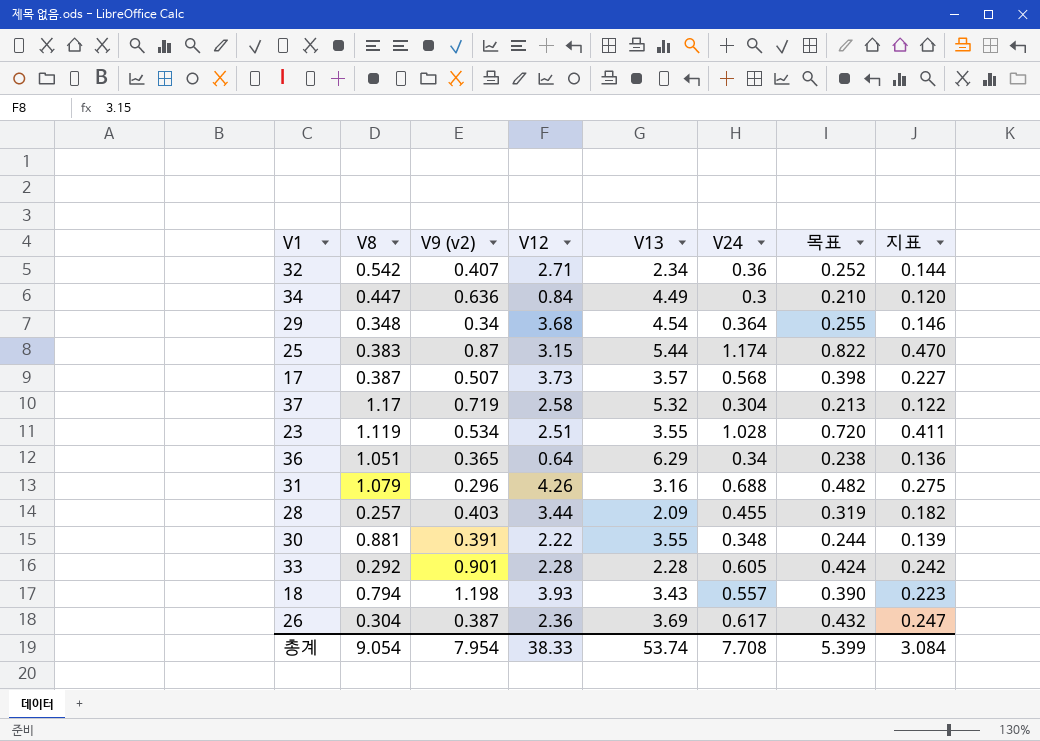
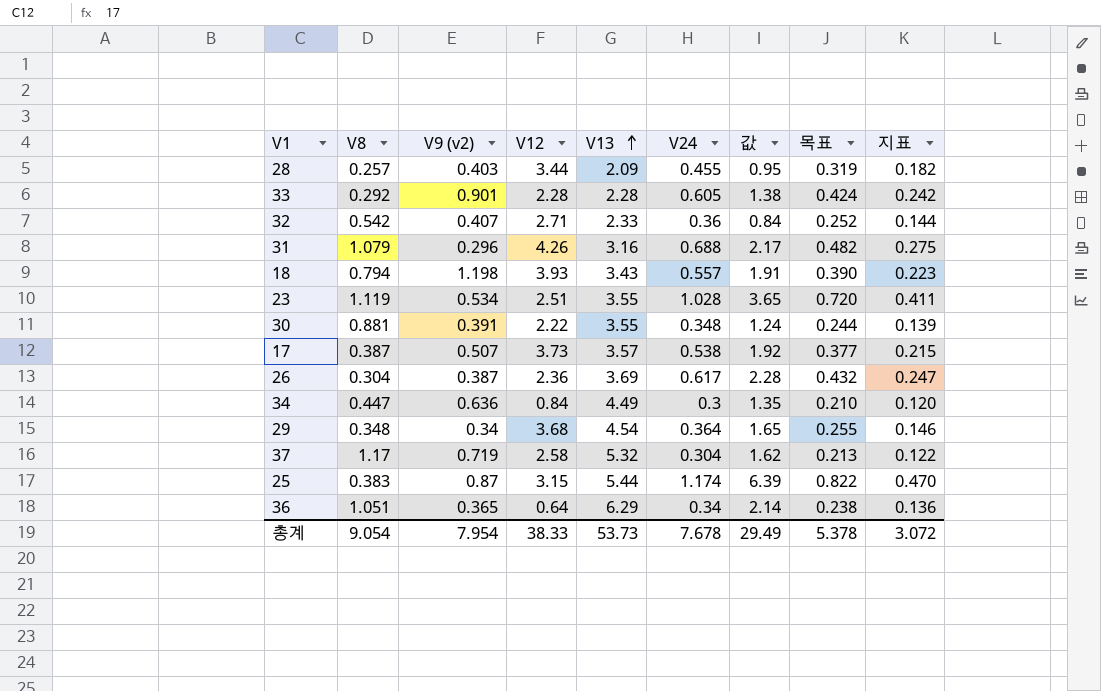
row order: none -> V13 ascending
column 값 | formula: none -> [V13] * [V24]
32 | V13: 2.34 -> 2.33
17 | V24: 0.568 -> 0.538
17 | 목표: 0.398 -> 0.377
17 | 지표: 0.227 -> 0.215
총계 | V13: 53.74 -> 53.73
총계 | V24: 7.708 -> 7.678
총계 | 목표: 5.399 -> 5.378
총계 | 지표: 3.084 -> 3.072

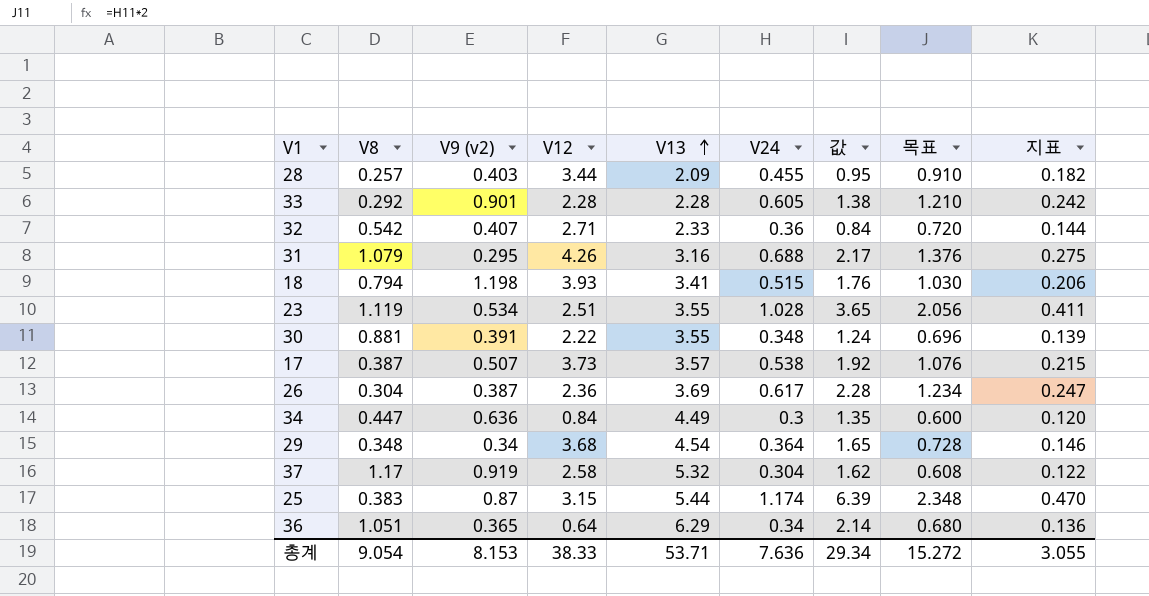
column 목표 | formula: [V24] * 0.7 -> [V24] * 2
31 | V9 (v2): 0.296 -> 0.295
18 | V13: 3.43 -> 3.41
18 | V24: 0.557 -> 0.515
18 | 값: 1.91 -> 1.76
18 | 지표: 0.223 -> 0.206
37 | V9 (v2): 0.719 -> 0.919
총계 | V9 (v2): 7.954 -> 8.153
총계 | V13: 53.73 -> 53.71
총계 | V24: 7.678 -> 7.636
총계 | 값: 29.49 -> 29.34
총계 | 목표: 5.378 -> 15.272
총계 | 지표: 3.072 -> 3.055

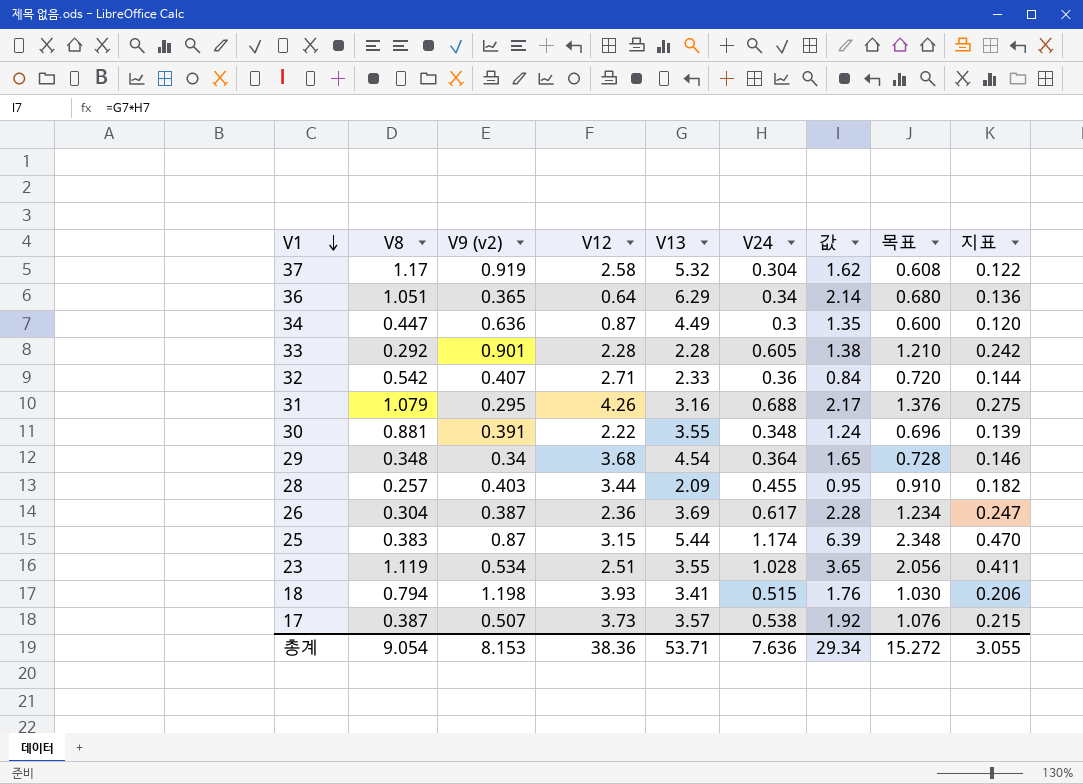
row order: V13 ascending -> V1 descending
34 | V12: 0.84 -> 0.87
총계 | V12: 38.33 -> 38.36

